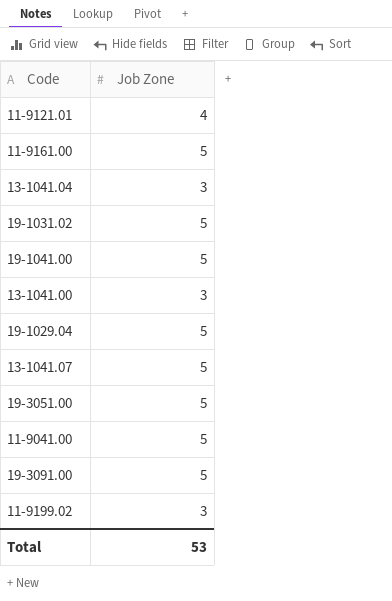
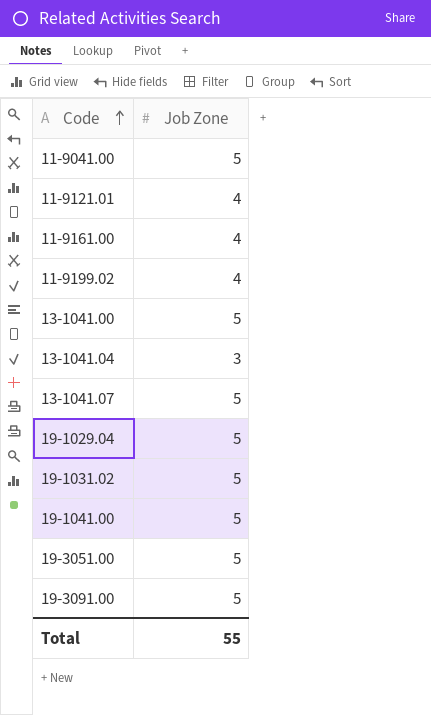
row order: none -> Code ascending
11-9161.00 | Job Zone: 5 -> 4
11-9199.02 | Job Zone: 3 -> 4
13-1041.00 | Job Zone: 3 -> 5
Total | Job Zone: 53 -> 55

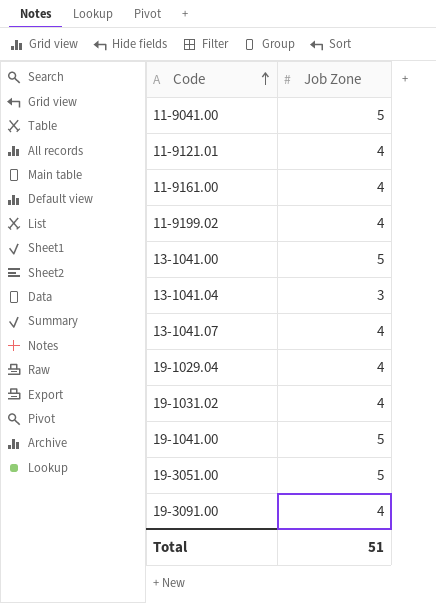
13-1041.07 | Job Zone: 5 -> 4
19-1029.04 | Job Zone: 5 -> 4
19-1031.02 | Job Zone: 5 -> 4
19-3091.00 | Job Zone: 5 -> 4
Total | Job Zone: 55 -> 51

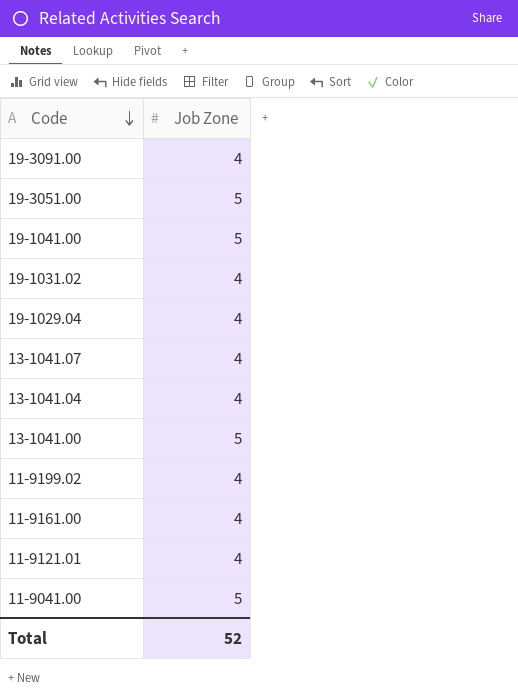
row order: Code ascending -> Code descending
13-1041.04 | Job Zone: 3 -> 4
Total | Job Zone: 51 -> 52

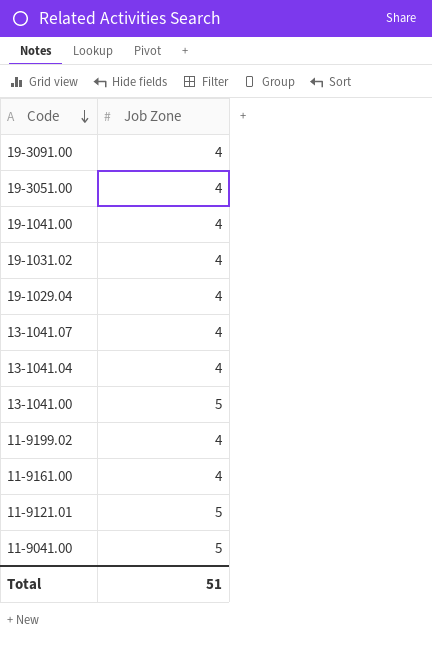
19-3051.00 | Job Zone: 5 -> 4
19-1041.00 | Job Zone: 5 -> 4
11-9121.01 | Job Zone: 4 -> 5
Total | Job Zone: 52 -> 51

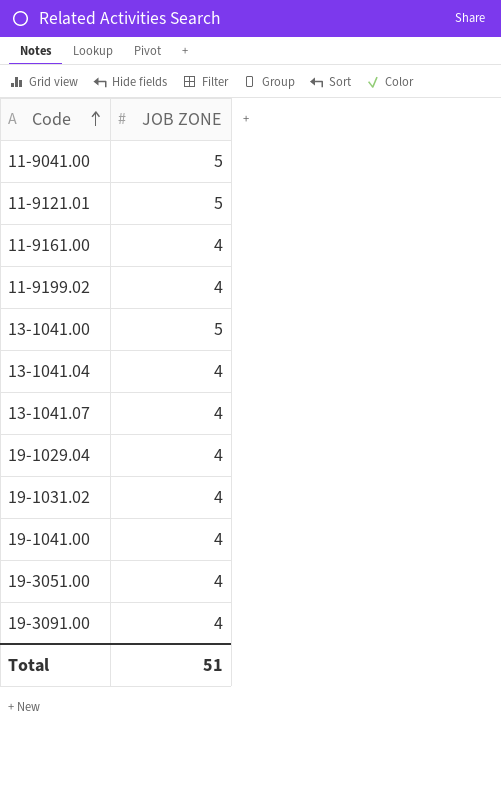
row order: Code descending -> Code ascending
column name: Job Zone -> JOB ZONE

